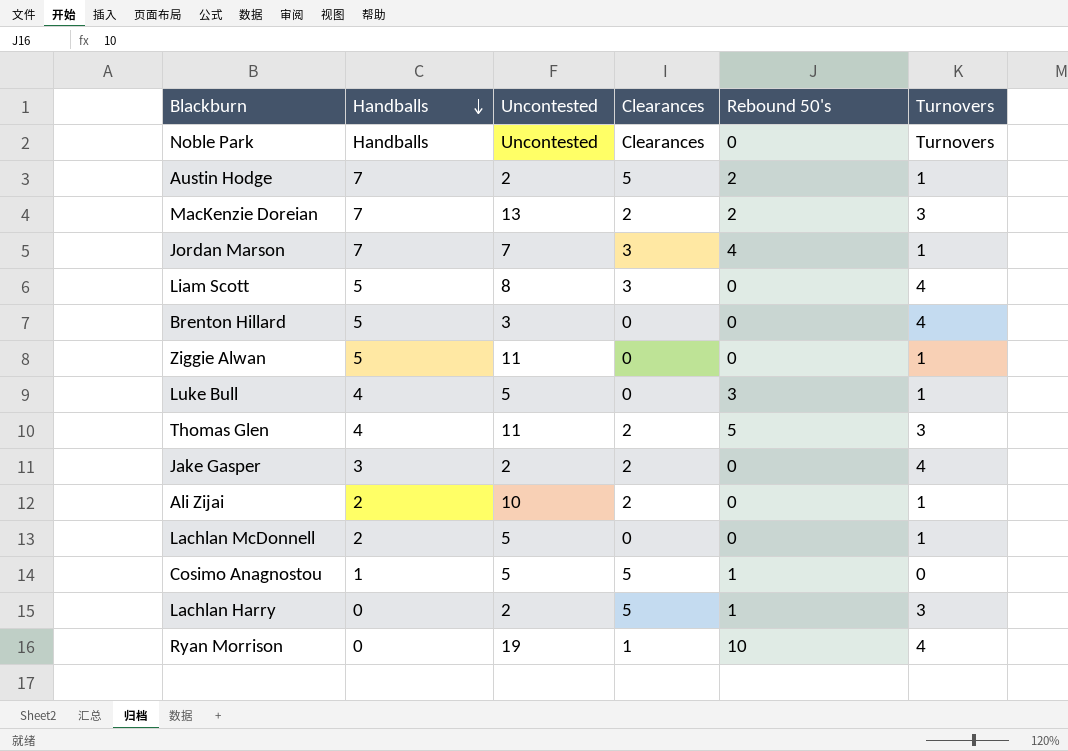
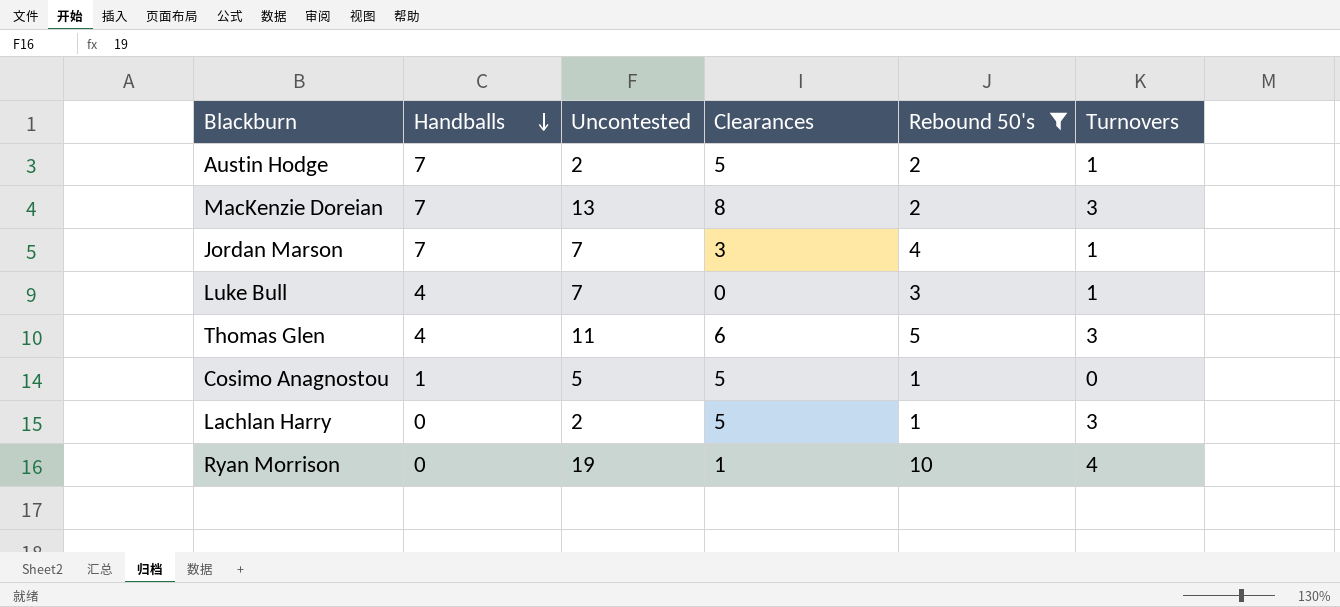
filter: none -> Rebound 50's != 0
MacKenzie Doreian | Clearances: 2 -> 8
Luke Bull | Uncontested: 5 -> 7
Thomas Glen | Clearances: 2 -> 6

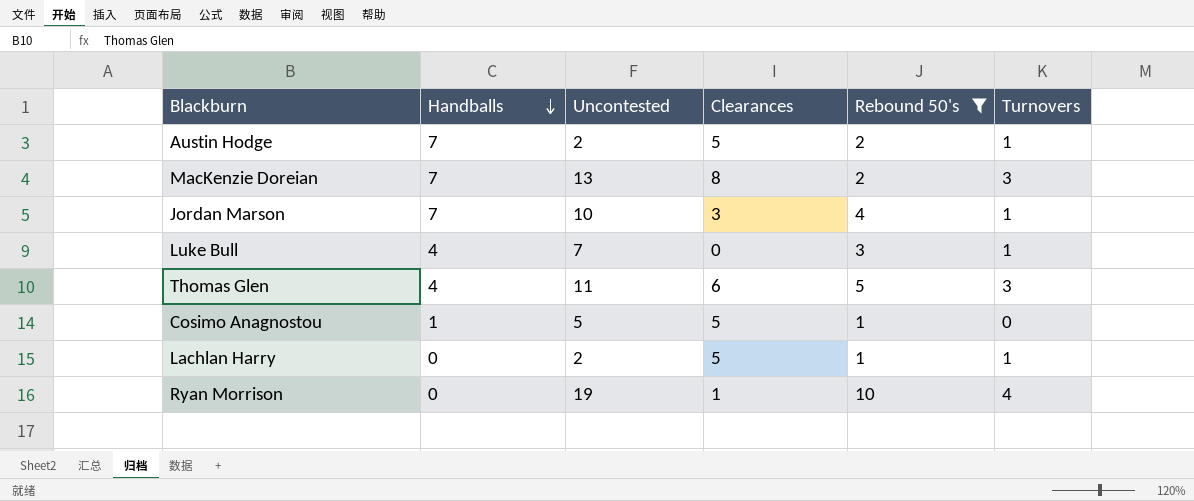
Jordan Marson | Uncontested: 7 -> 10
Lachlan Harry | Turnovers: 3 -> 1

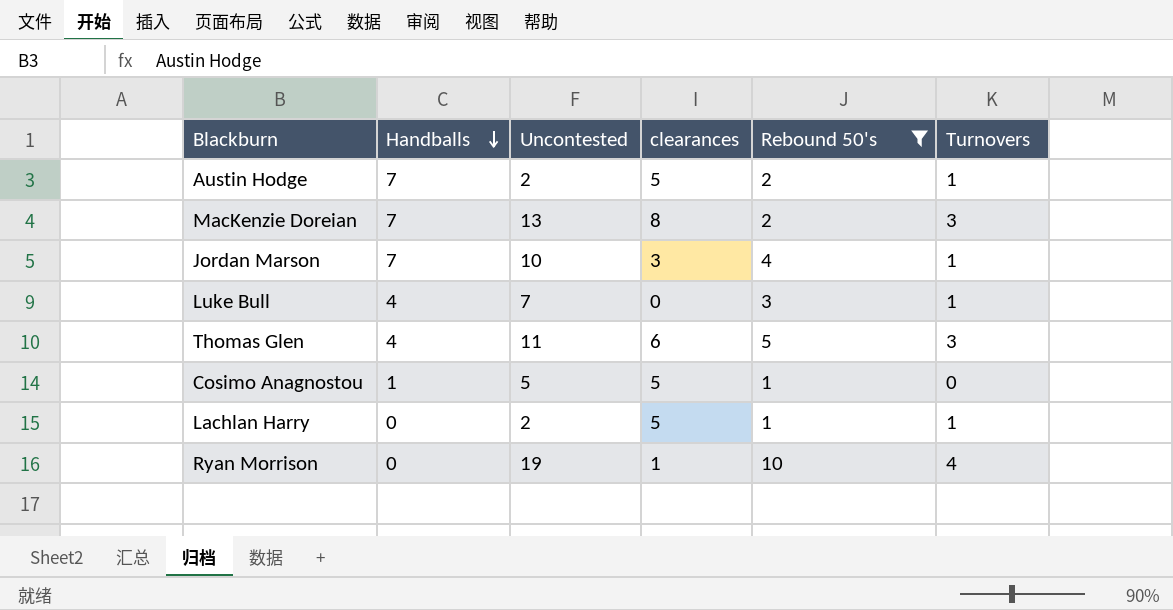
column name: Clearances -> clearances

